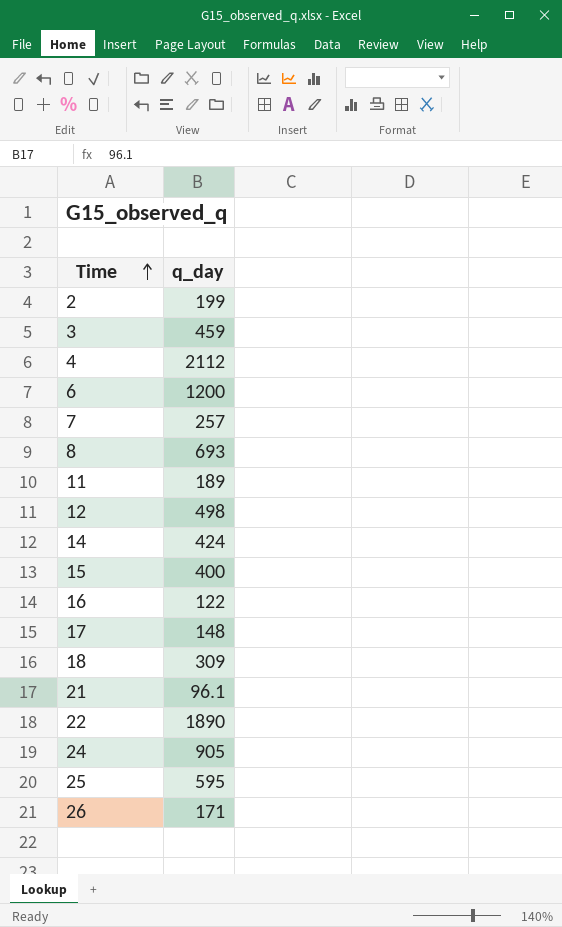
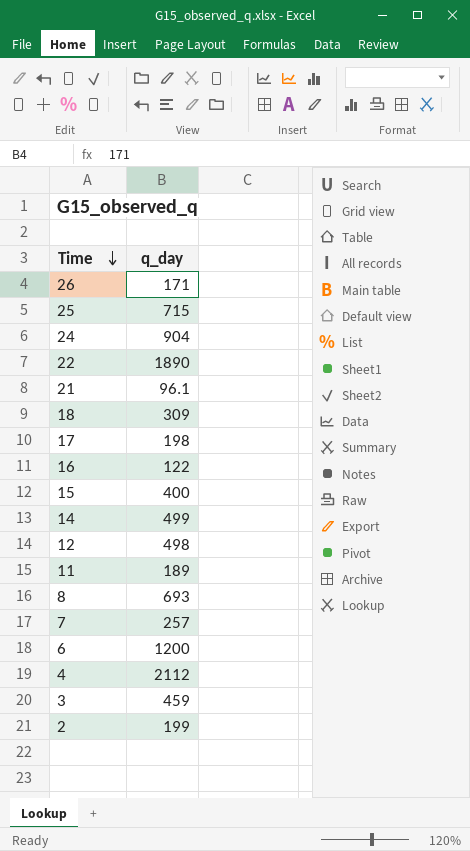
row order: Time ascending -> Time descending
25 | q_day: 595 -> 715
24 | q_day: 905 -> 904
17 | q_day: 148 -> 198
14 | q_day: 424 -> 499

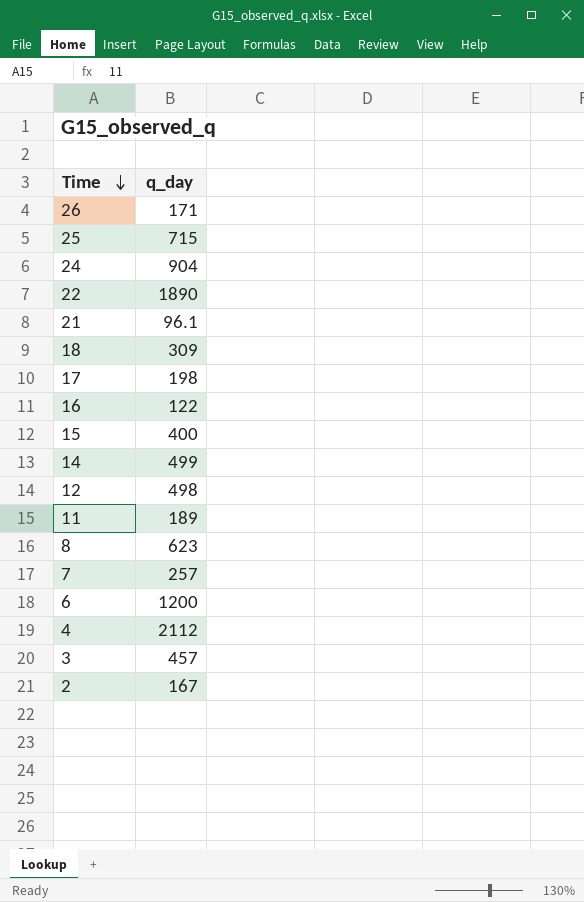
8 | q_day: 693 -> 623
3 | q_day: 459 -> 457
2 | q_day: 199 -> 167

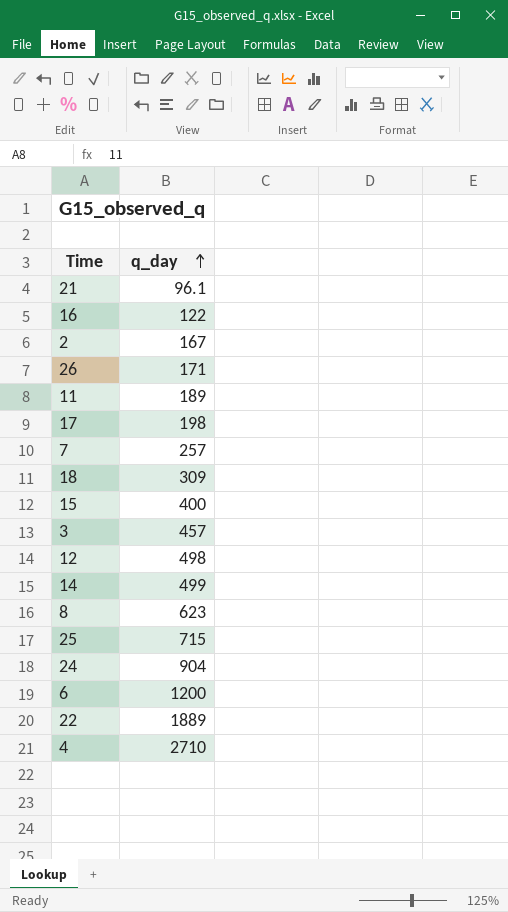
row order: Time descending -> q_day ascending
22 | q_day: 1890 -> 1889
4 | q_day: 2112 -> 2710

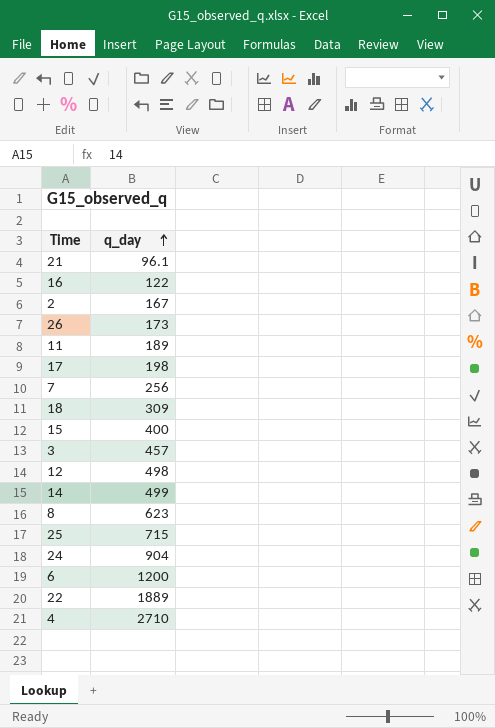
26 | q_day: 171 -> 173
7 | q_day: 257 -> 256

